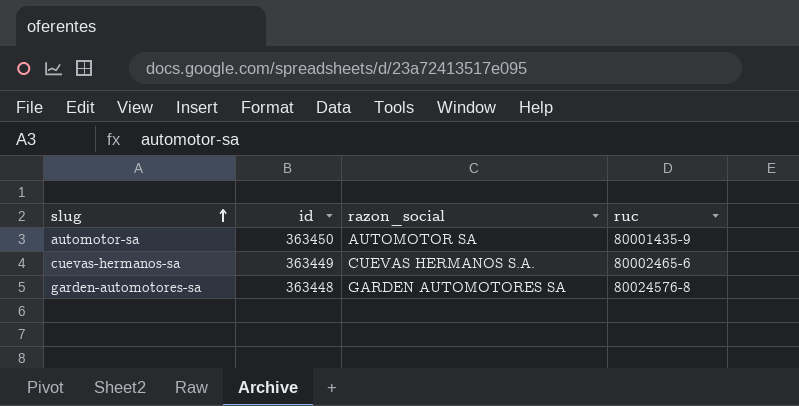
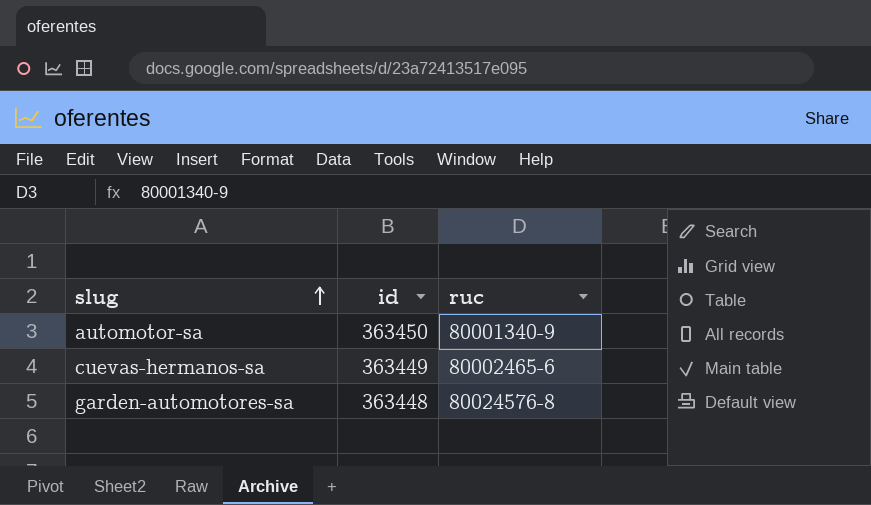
column razon_social | position: 3 -> none
automotor-sa | ruc: 80001435-9 -> 80001340-9

